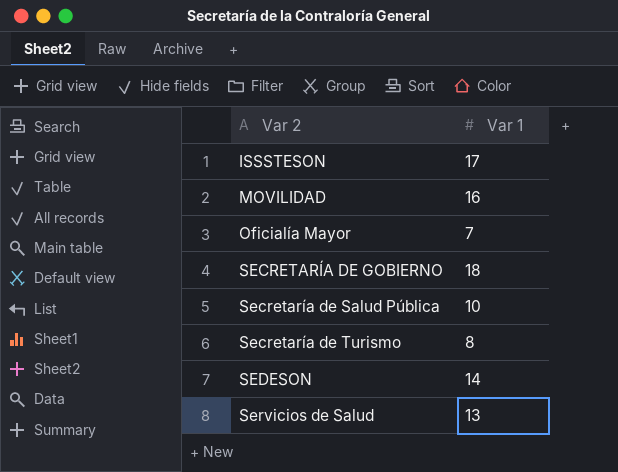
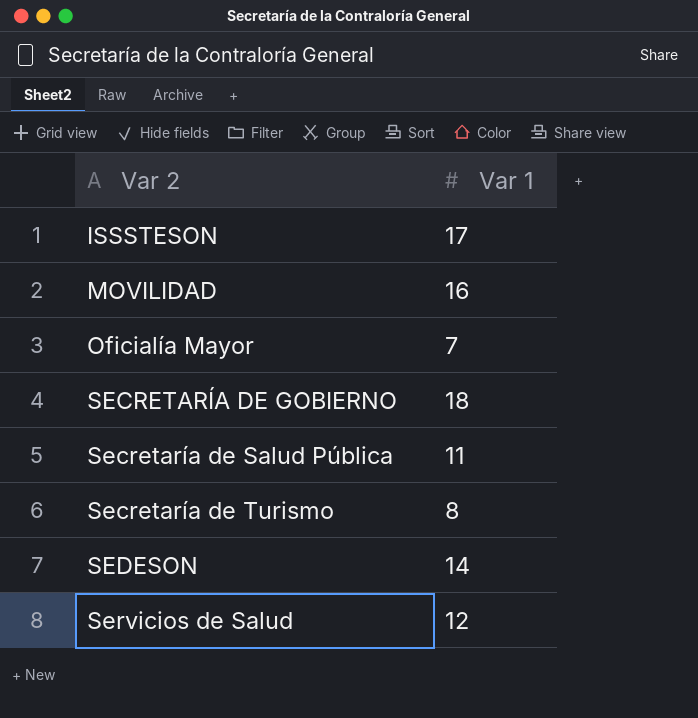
Secretaría de Salud Pública | Var 1: 10 -> 11
Servicios de Salud | Var 1: 13 -> 12

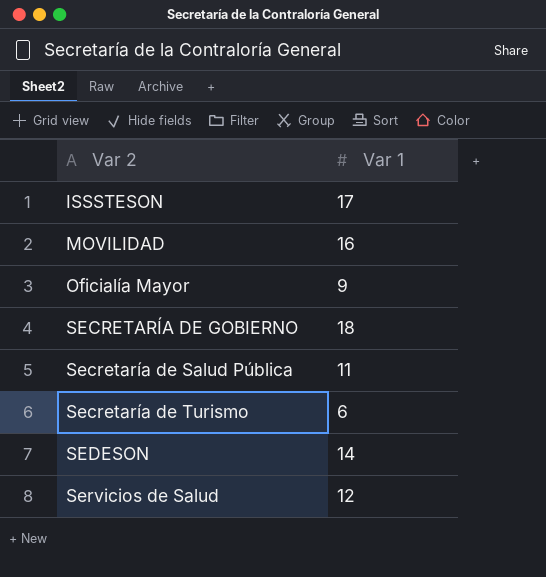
Oficialía Mayor | Var 1: 7 -> 9
Secretaría de Turismo | Var 1: 8 -> 6

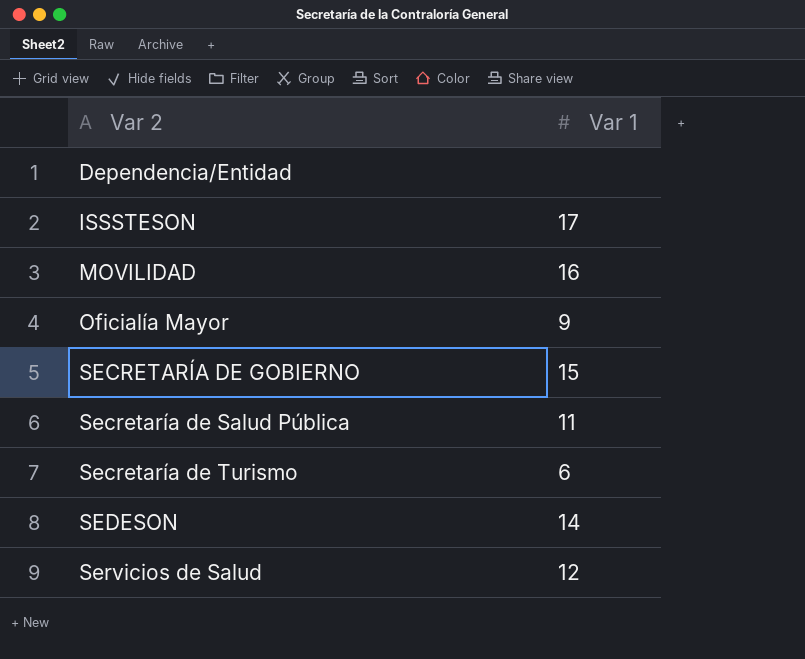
row Dependencia/Entidad: none -> none
SECRETARÍA DE GOBIERNO | Var 1: 18 -> 15

